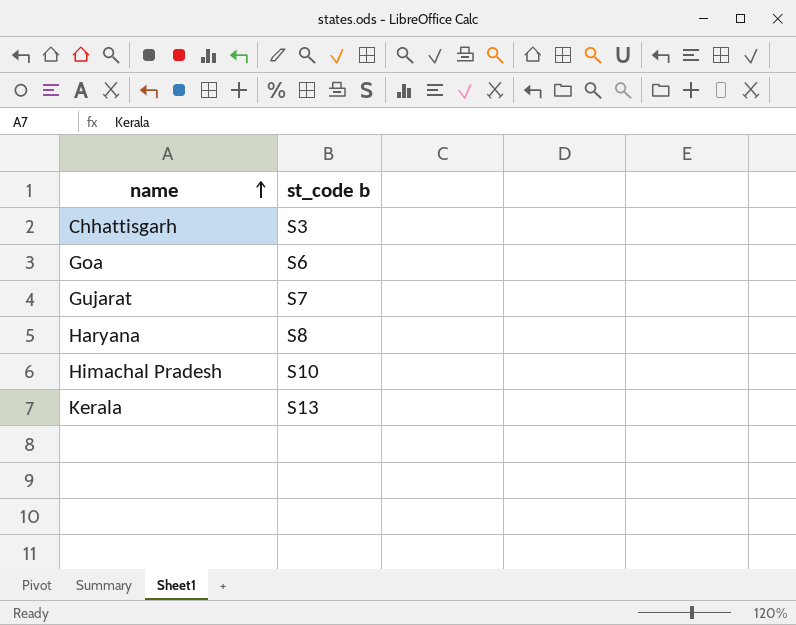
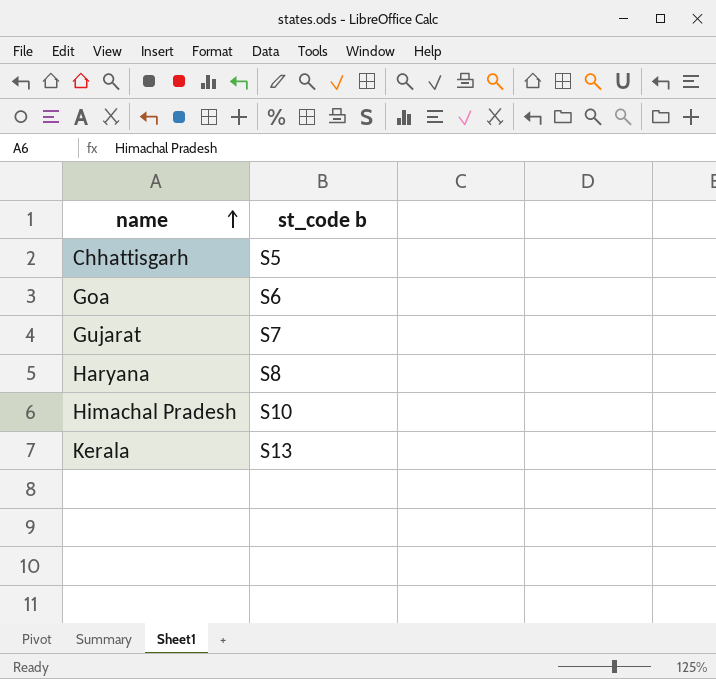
Chhattisgarh | st_code b: S3 -> S5

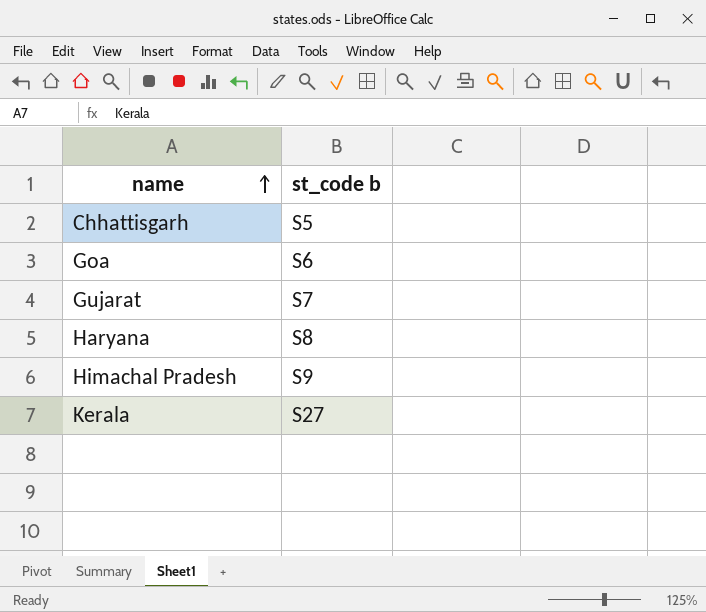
Himachal Pradesh | st_code b: S10 -> S9
Kerala | st_code b: S13 -> S27

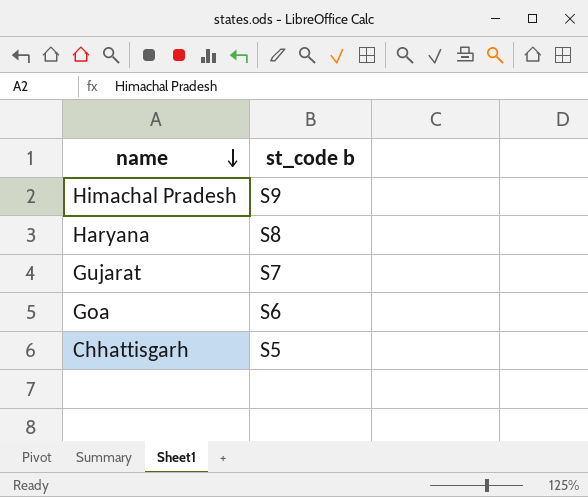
row order: name ascending -> name descending
row Kerala: S27 -> none

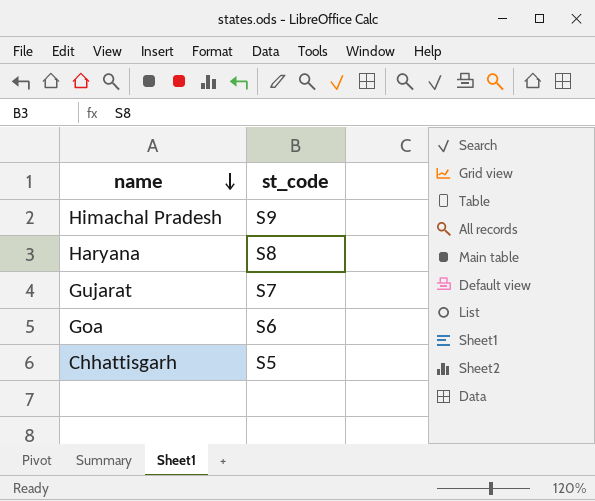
column name: st_code b -> st_code

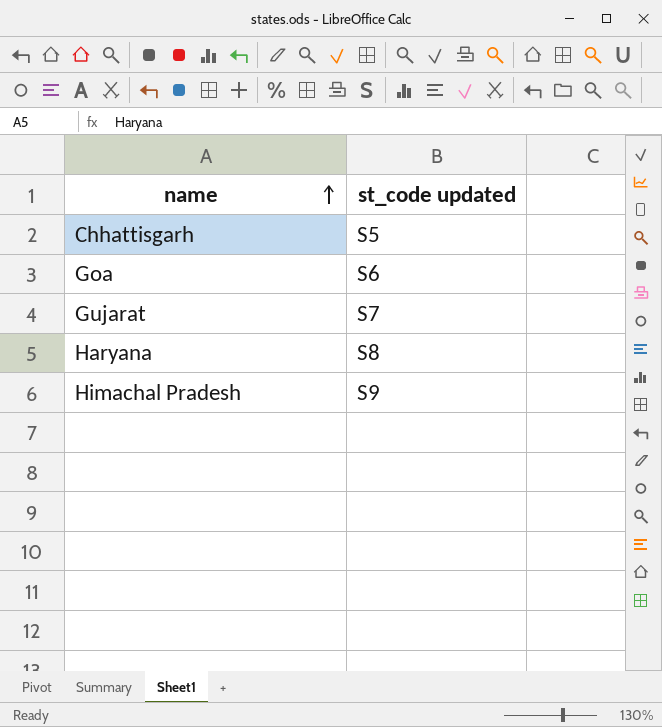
row order: name descending -> name ascending
column name: st_code -> st_code updated

